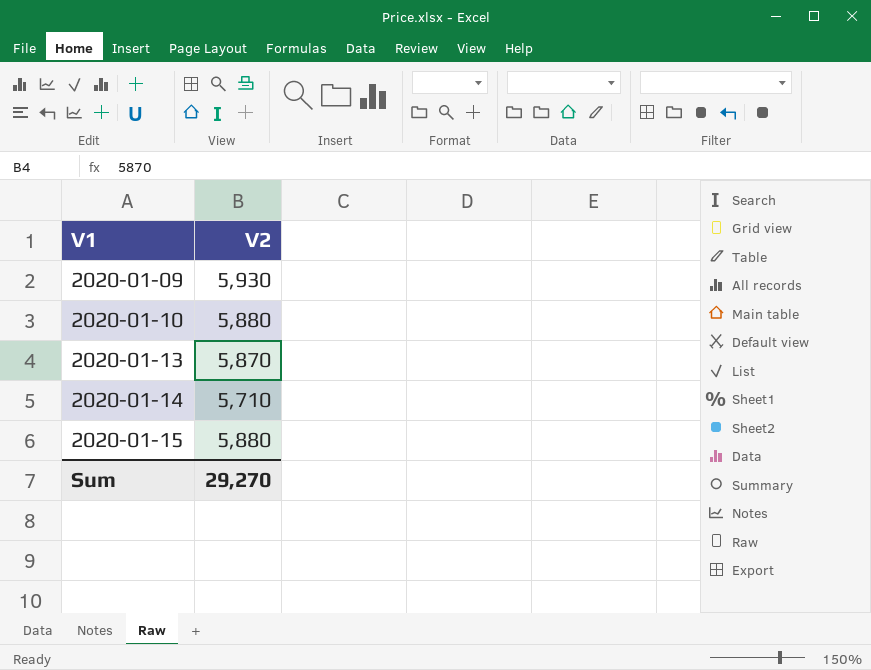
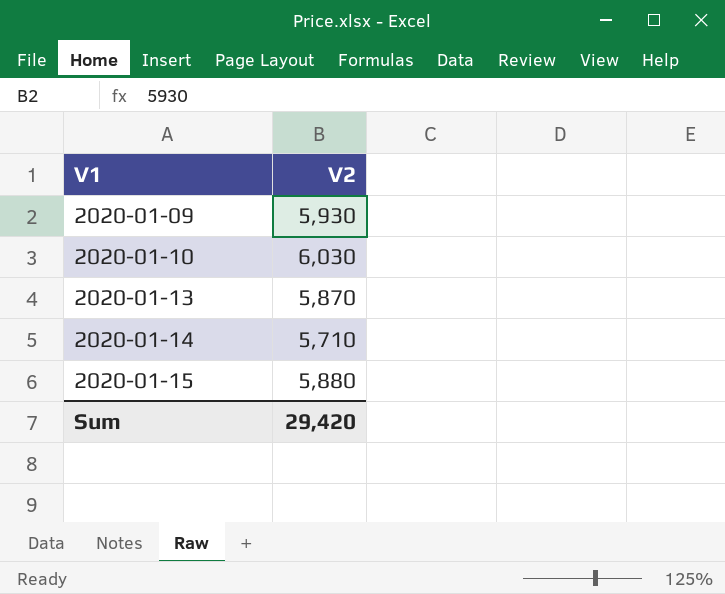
2020-01-10 | V2: 5,880 -> 6,030
Sum | V2: 29,270 -> 29,420

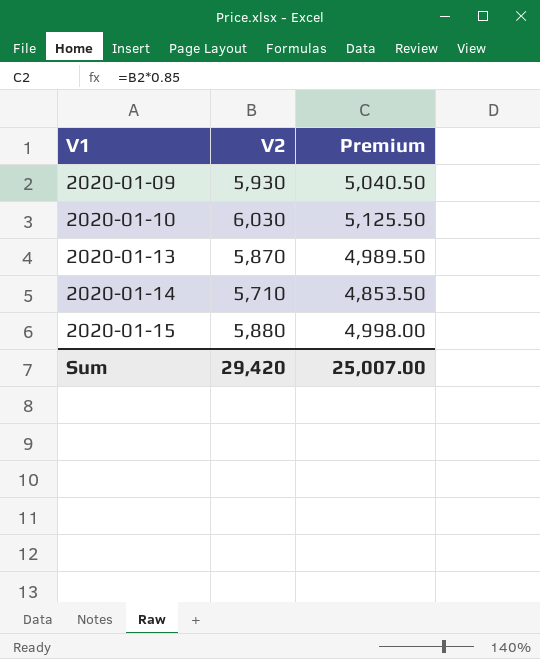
column Premium | formula: none -> [V2] * 0.85

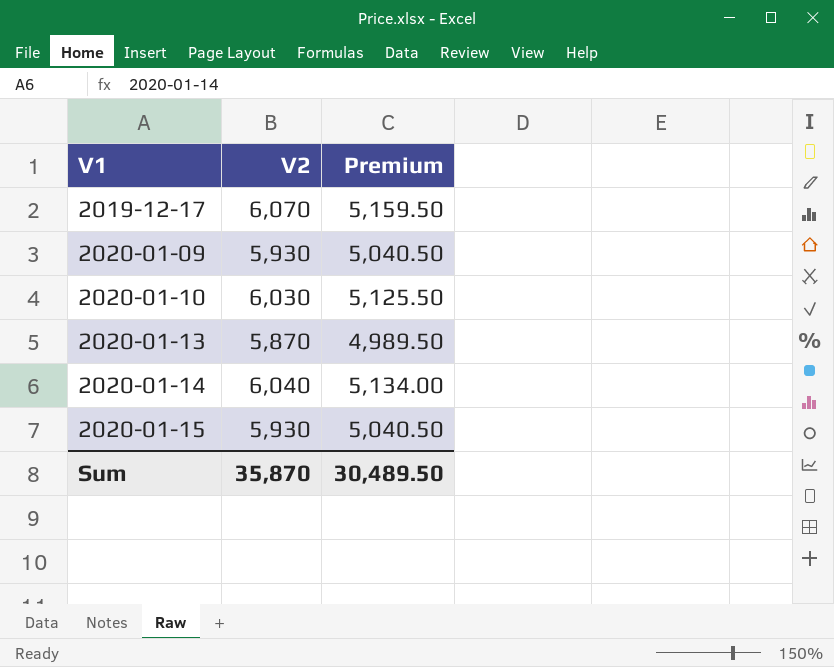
row 2019-12-17: none -> 6,070 | 5,159.50
2020-01-14 | V2: 5,710 -> 6,040
2020-01-14 | Premium: 4,853.50 -> 5,134.00
2020-01-15 | V2: 5,880 -> 5,930
2020-01-15 | Premium: 4,998.00 -> 5,040.50
Sum | V2: 29,420 -> 35,870
Sum | Premium: 25,007.00 -> 30,489.50

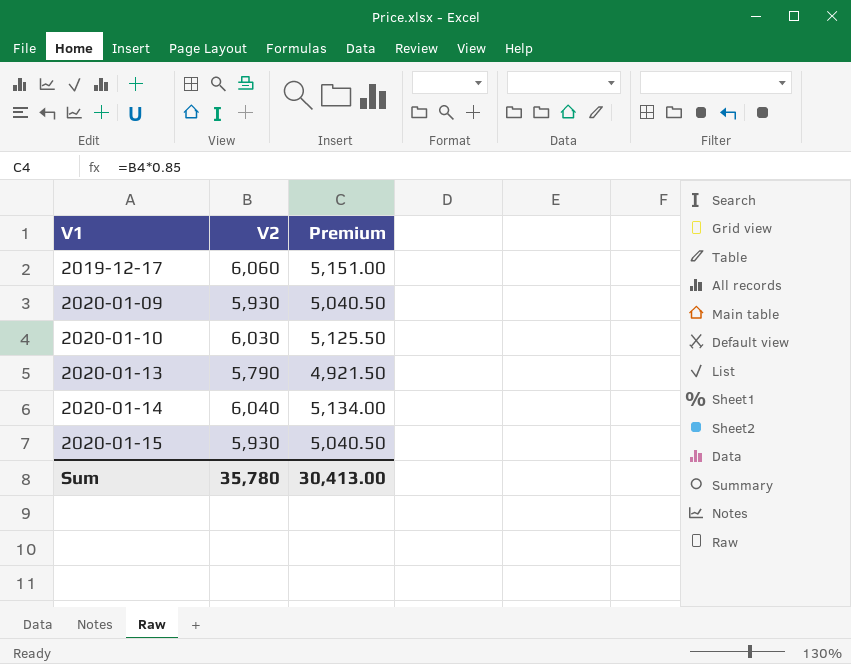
2019-12-17 | V2: 6,070 -> 6,060
2019-12-17 | Premium: 5,159.50 -> 5,151.00
2020-01-13 | V2: 5,870 -> 5,790
2020-01-13 | Premium: 4,989.50 -> 4,921.50
Sum | V2: 35,870 -> 35,780
Sum | Premium: 30,489.50 -> 30,413.00

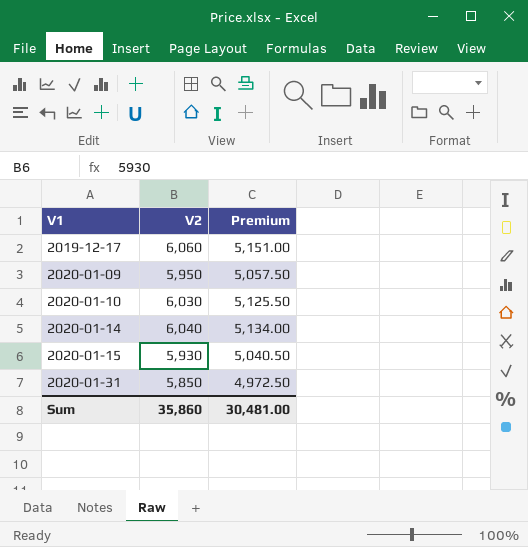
row 2020-01-13: 5,790 | 4,921.50 -> none
2020-01-09 | V2: 5,930 -> 5,950
2020-01-09 | Premium: 5,040.50 -> 5,057.50
row 2020-01-31: none -> 5,850 | 4,972.50
Sum | V2: 35,780 -> 35,860
Sum | Premium: 30,413.00 -> 30,481.00

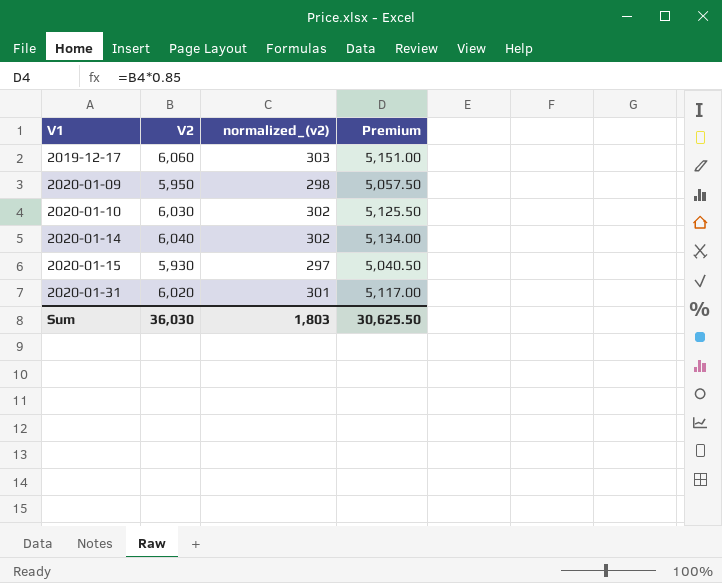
column normalized_(v2) | formula: none -> [V2] * 0.05
2020-01-31 | V2: 5,850 -> 6,020
2020-01-31 | Premium: 4,972.50 -> 5,117.00
Sum | V2: 35,860 -> 36,030
Sum | Premium: 30,481.00 -> 30,625.50

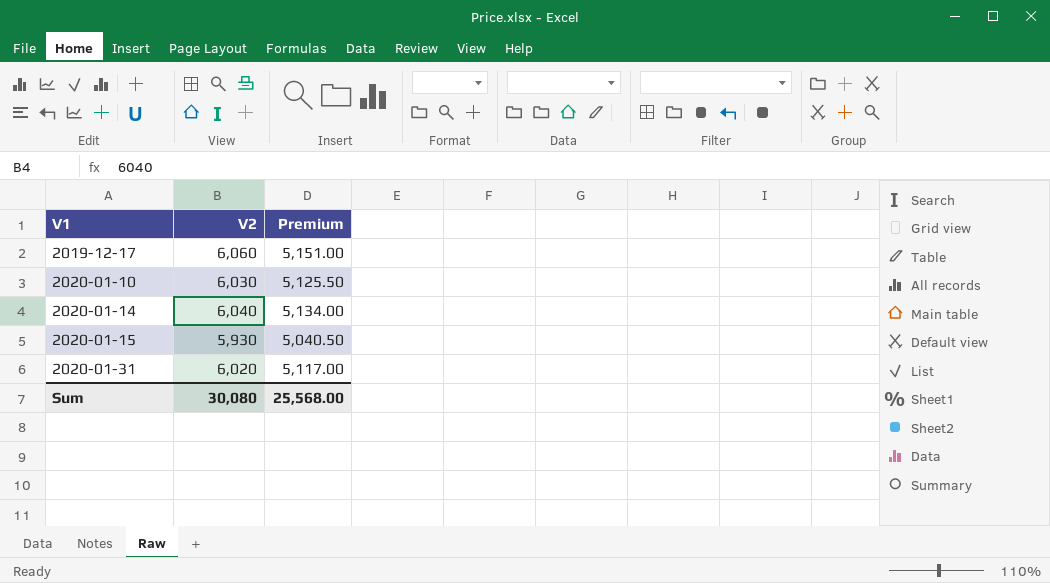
column normalized_(v2) | formula: [V2] * 0.05 -> none
row 2020-01-09: 5,950 | 298 | 5,057.50 -> none
Sum | V2: 36,030 -> 30,080
Sum | Premium: 30,625.50 -> 25,568.00

